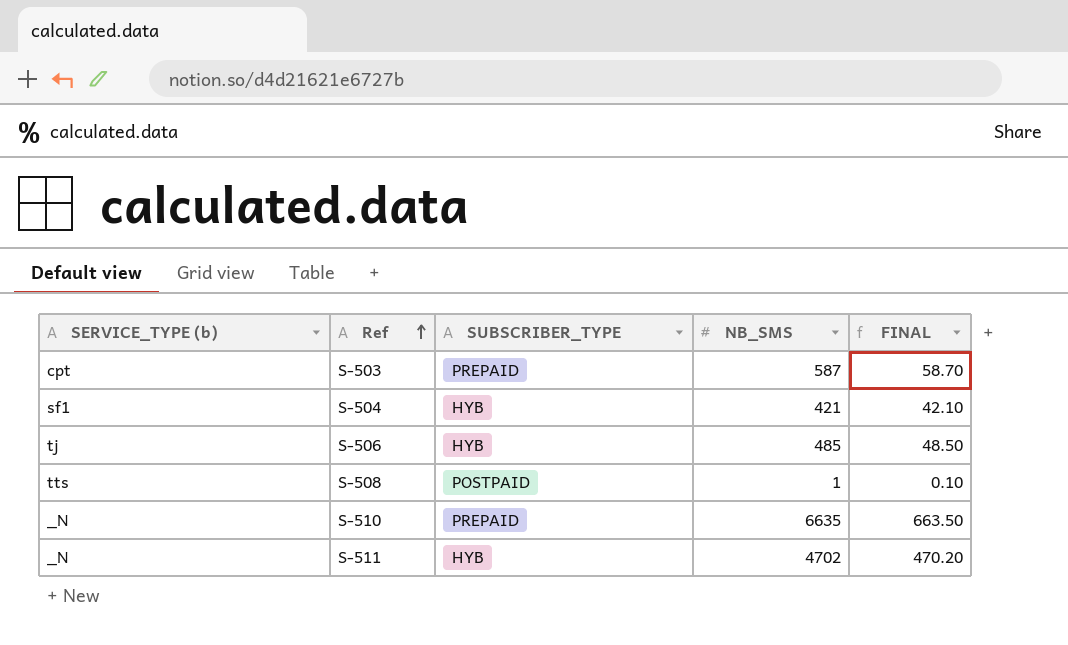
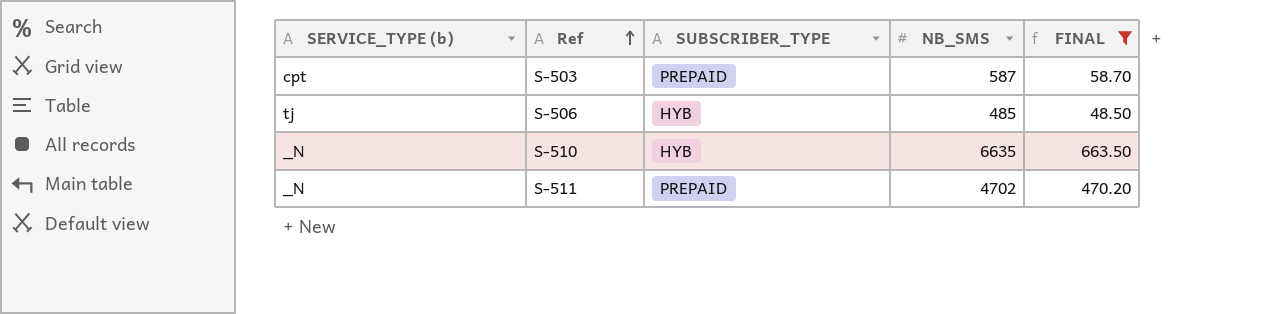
filter: none -> FINAL >= 48.50
S-510 | SUBSCRIBER_TYPE: PREPAID -> HYB
S-511 | SUBSCRIBER_TYPE: HYB -> PREPAID

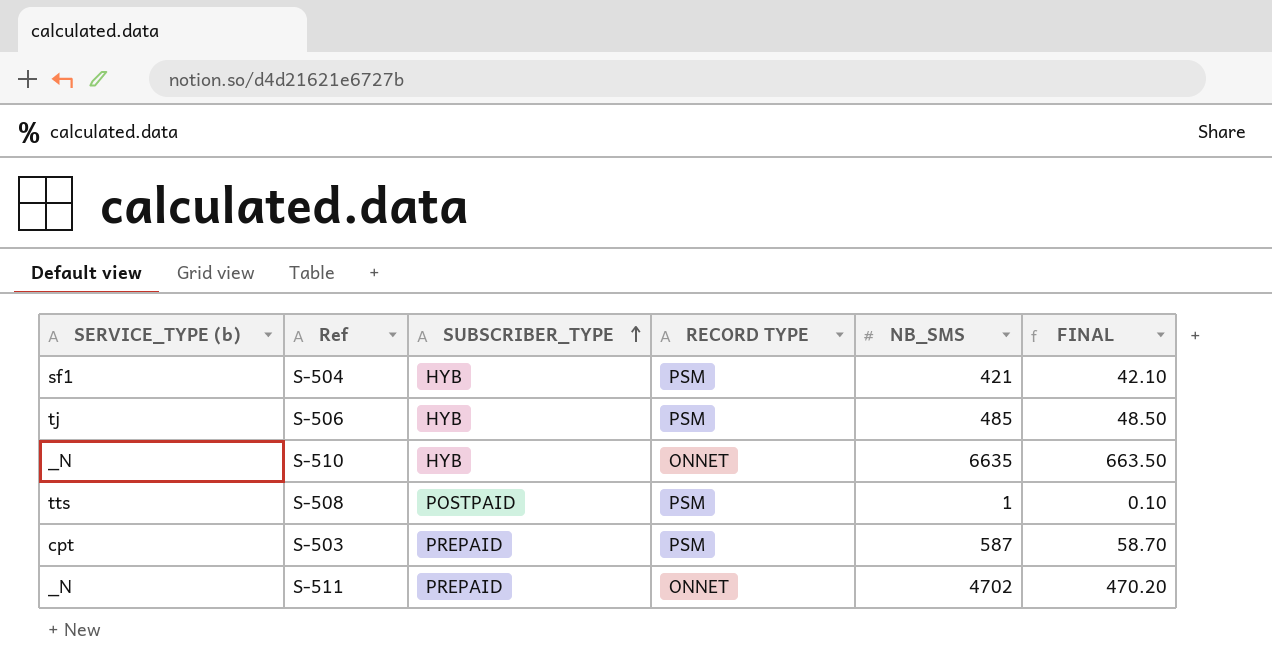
filter: FINAL >= 48.50 -> none
row order: Ref ascending -> SUBSCRIBER_TYPE ascending
column RECORD TYPE | position: none -> 4

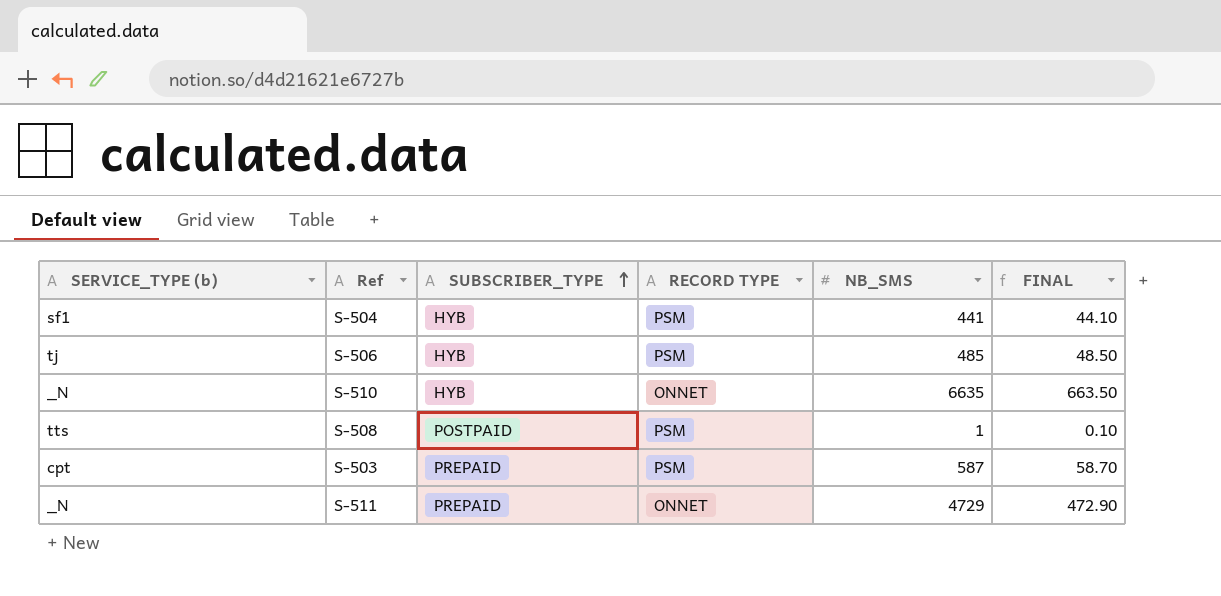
S-504 | NB_SMS: 421 -> 441
S-504 | FINAL: 42.10 -> 44.10
S-511 | NB_SMS: 4702 -> 4729
S-511 | FINAL: 470.20 -> 472.90

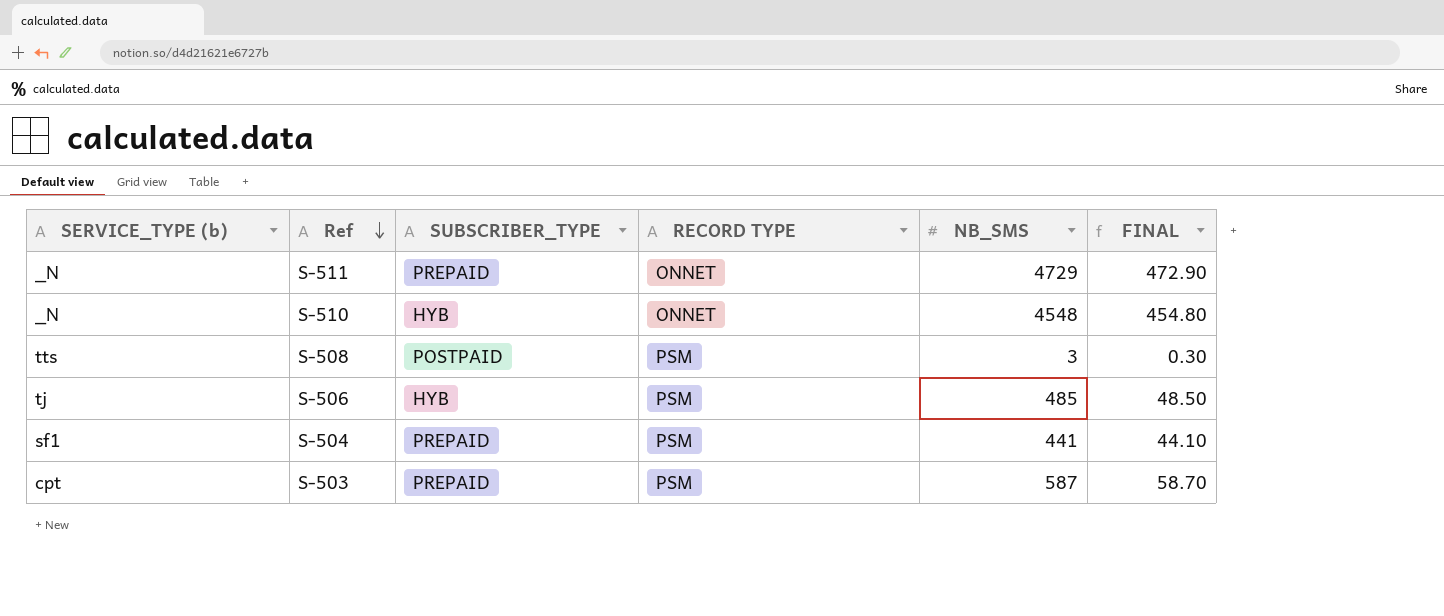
row order: SUBSCRIBER_TYPE ascending -> Ref descending
S-510 | NB_SMS: 6635 -> 4548
S-510 | FINAL: 663.50 -> 454.80
S-508 | NB_SMS: 1 -> 3
S-508 | FINAL: 0.10 -> 0.30
S-504 | SUBSCRIBER_TYPE: HYB -> PREPAID

